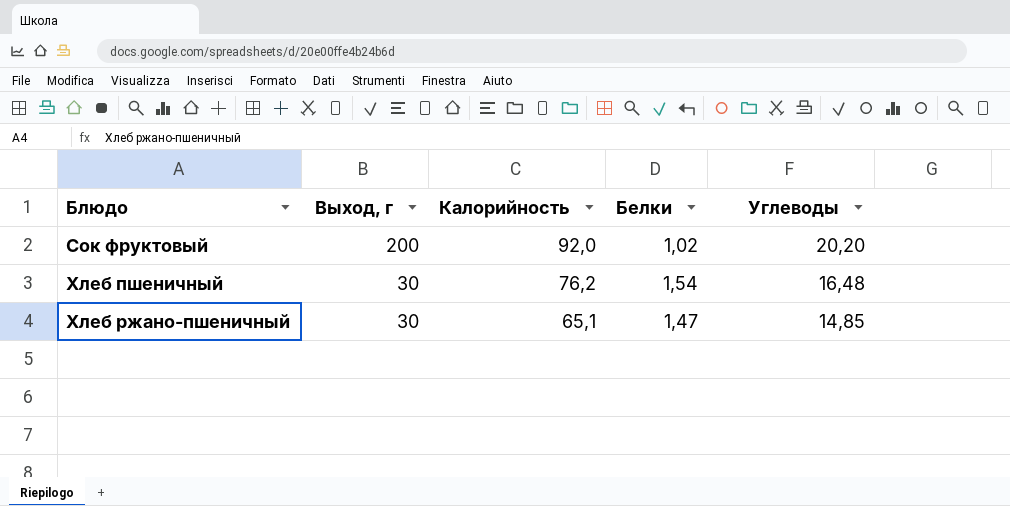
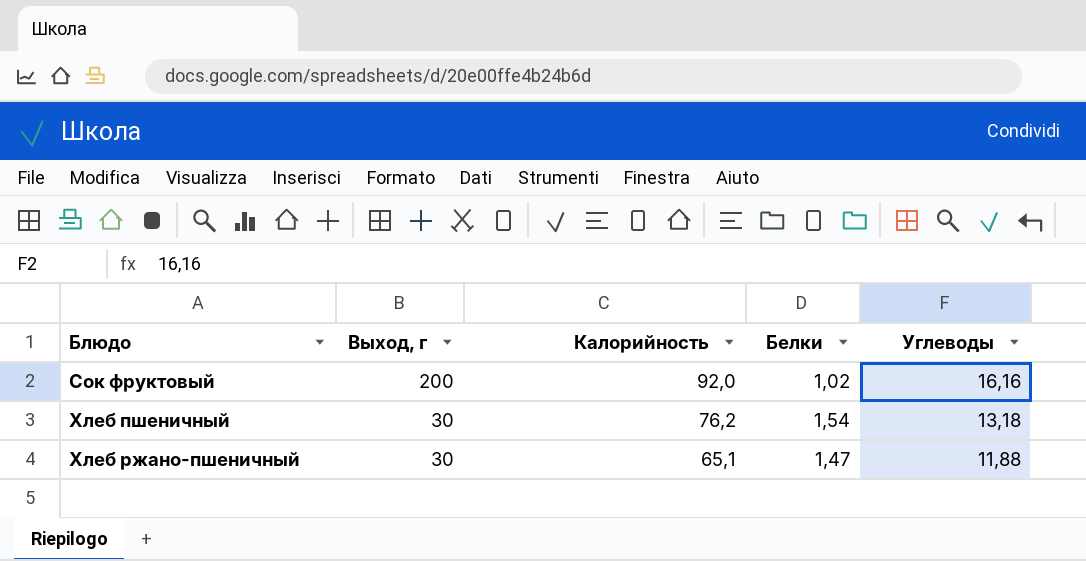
Сок фруктовый | Углеводы: 20,20 -> 16,16
Хлеб пшеничный | Углеводы: 16,48 -> 13,18
Хлеб ржано-пшеничный | Углеводы: 14,85 -> 11,88

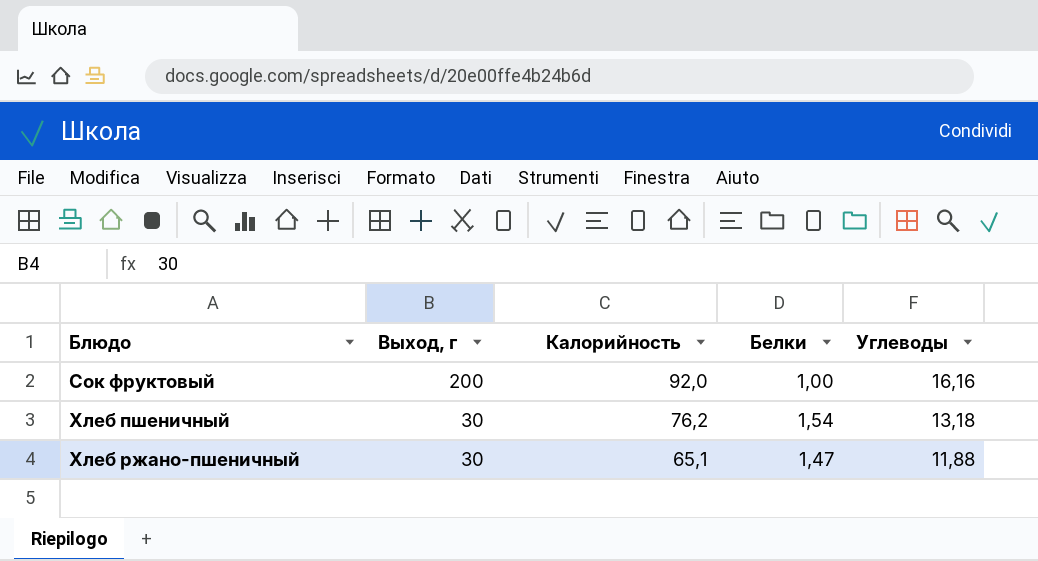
Сок фруктовый | Белки: 1,02 -> 1,00

